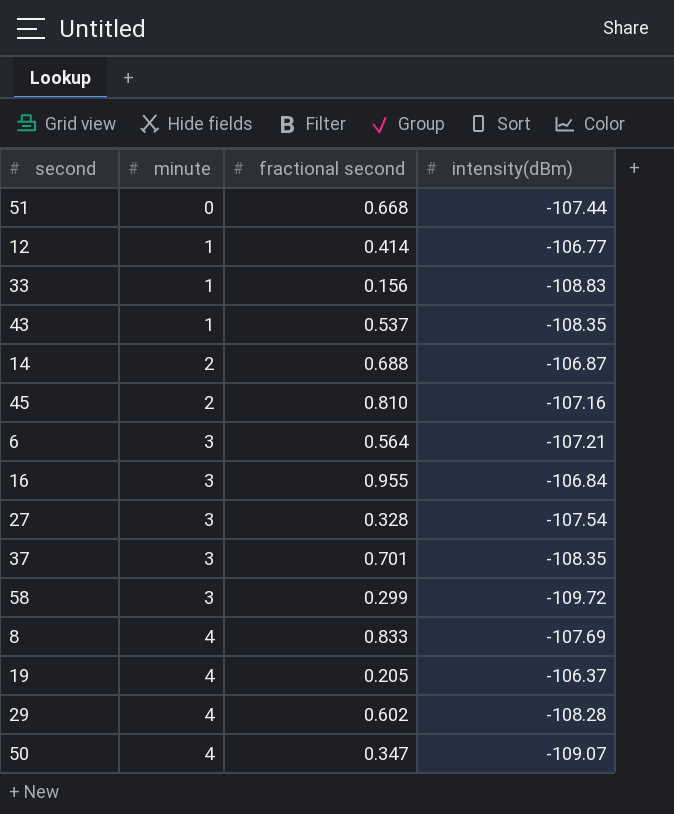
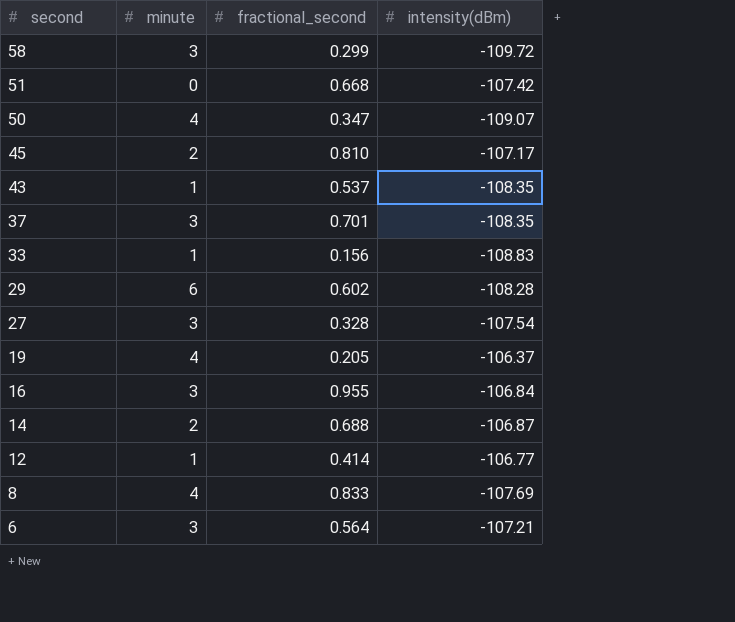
row order: minute ascending -> second descending
column name: fractional second -> fractional_second
51 | intensity(dBm): -107.44 -> -107.42
45 | intensity(dBm): -107.16 -> -107.17
29 | minute: 4 -> 6

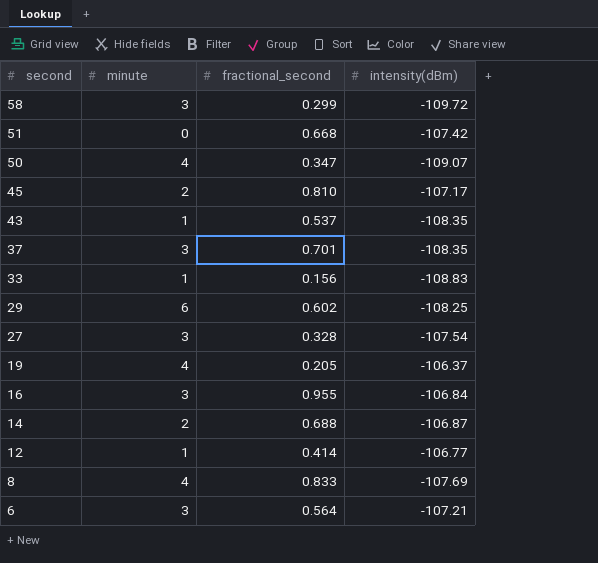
29 | intensity(dBm): -108.28 -> -108.25

